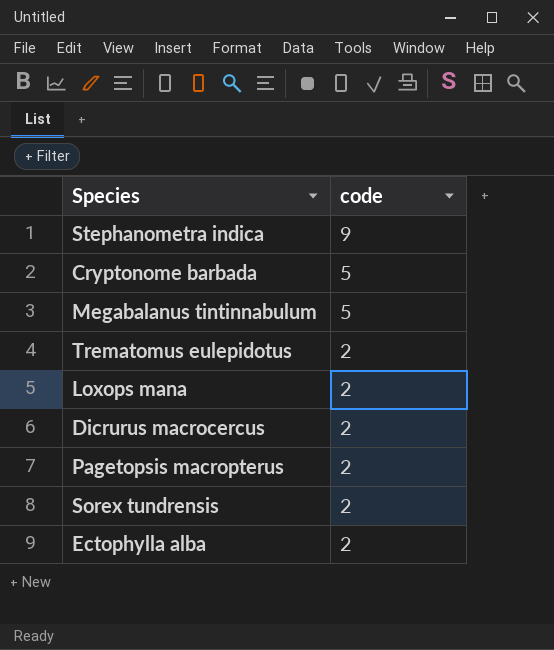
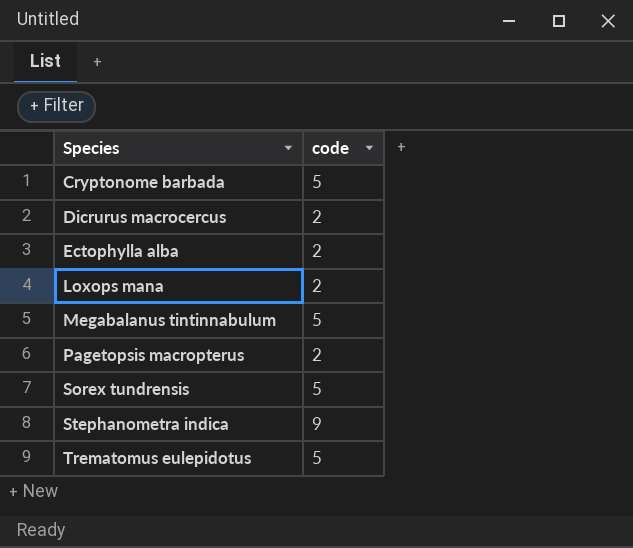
row order: code descending -> Species ascending
Sorex tundrensis | code: 2 -> 5
Trematomus eulepidotus | code: 2 -> 5

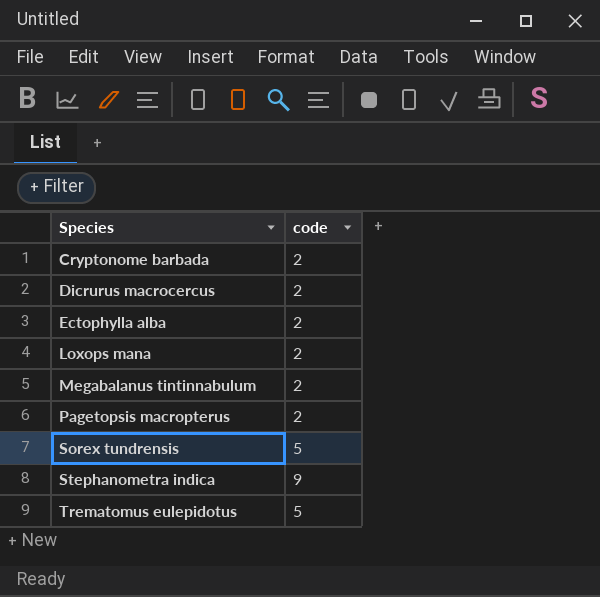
Cryptonome barbada | code: 5 -> 2
Megabalanus tintinnabulum | code: 5 -> 2

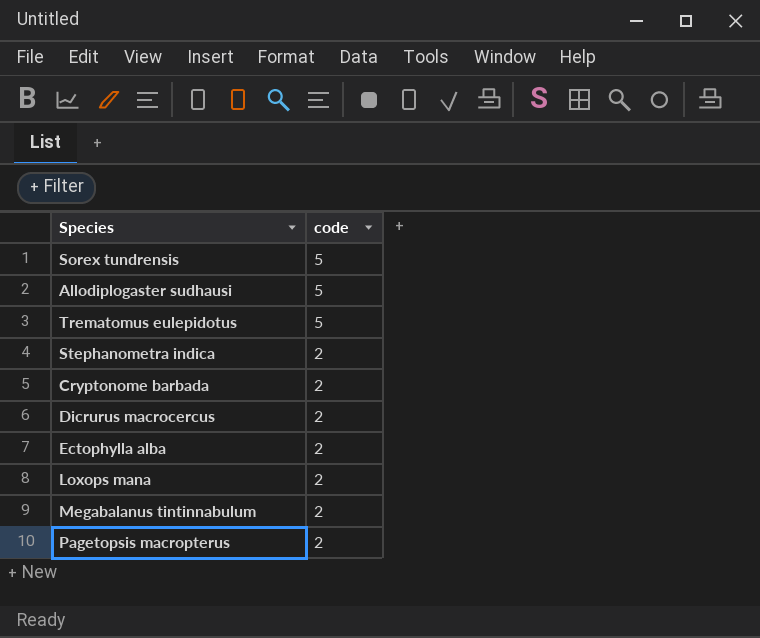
row order: Species ascending -> code descending
row Allodiplogaster sudhausi: none -> 5
Stephanometra indica | code: 9 -> 2

